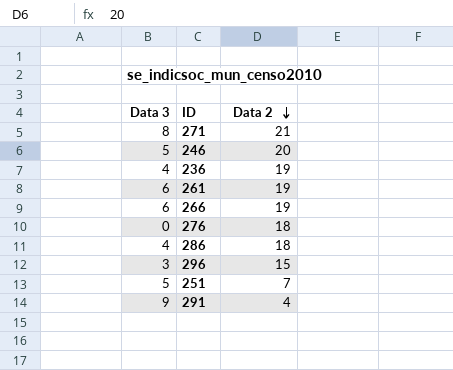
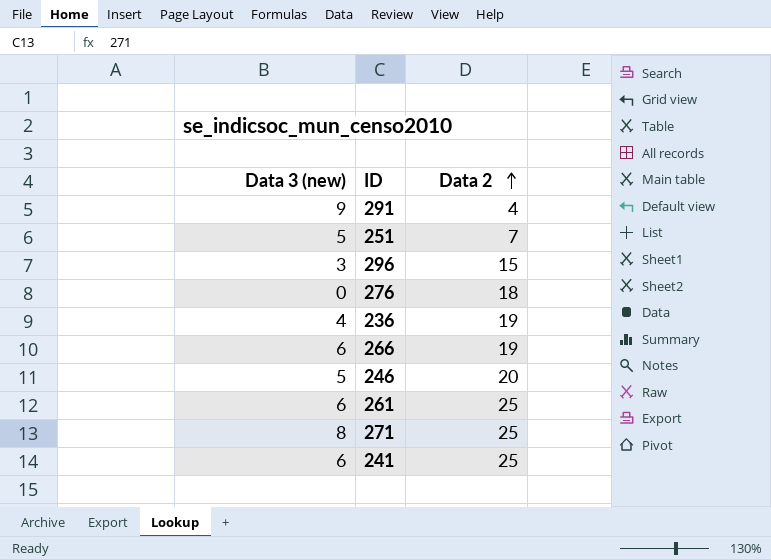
row order: Data 2 descending -> Data 2 ascending
column name: Data 3 -> Data 3 (new)
row 286: 4 | 18 -> none
261 | Data 2: 19 -> 25
271 | Data 2: 21 -> 25
row 241: none -> 6 | 25

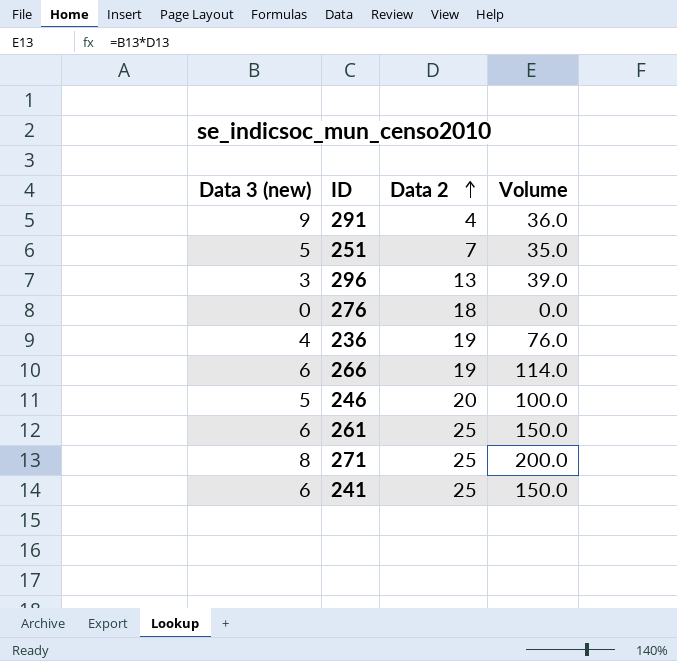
column Volume | formula: none -> [Data 3 (new)] * [Data 2]
296 | Data 2: 15 -> 13

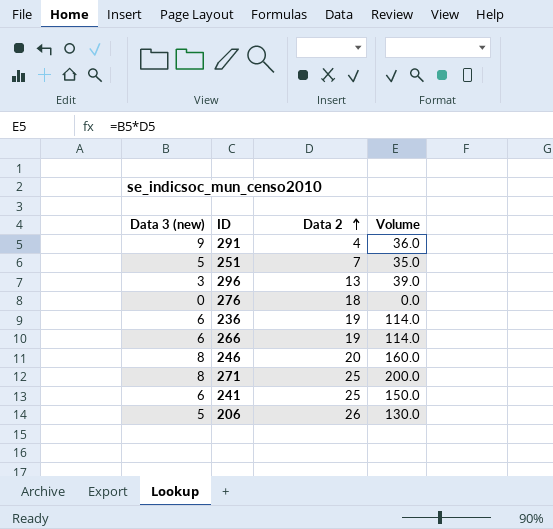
row 261: 6 | 25 | 150.0 -> none
236 | Data 3 (new): 4 -> 6
236 | Volume: 76.0 -> 114.0
246 | Data 3 (new): 5 -> 8
246 | Volume: 100.0 -> 160.0
row 206: none -> 5 | 26 | 130.0

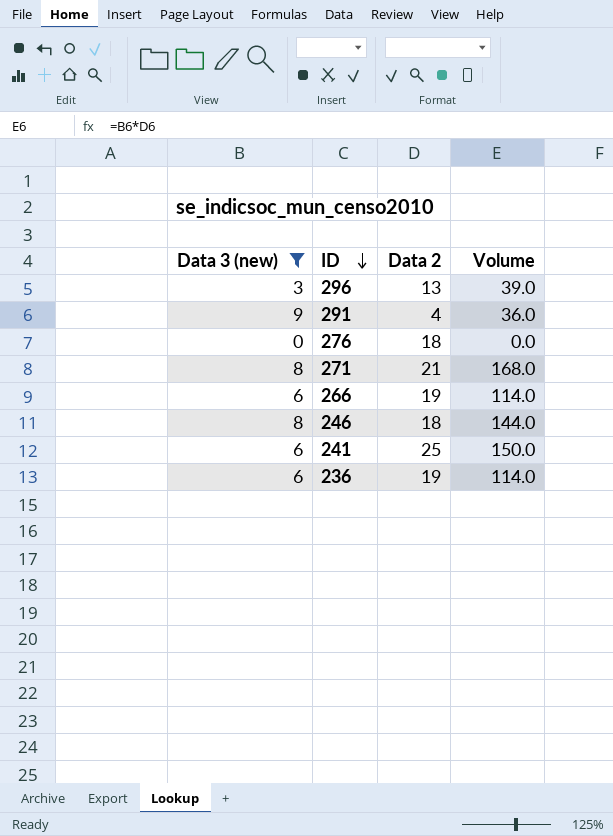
filter: none -> Data 3 (new) != 5
row order: Data 2 ascending -> ID descending
271 | Data 2: 25 -> 21
271 | Volume: 200.0 -> 168.0
246 | Data 2: 20 -> 18
246 | Volume: 160.0 -> 144.0

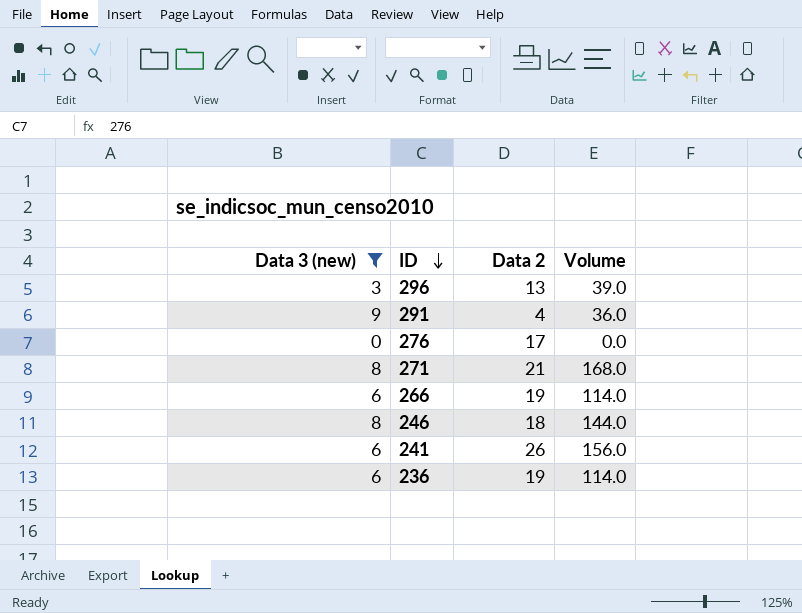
276 | Data 2: 18 -> 17
241 | Data 2: 25 -> 26
241 | Volume: 150.0 -> 156.0

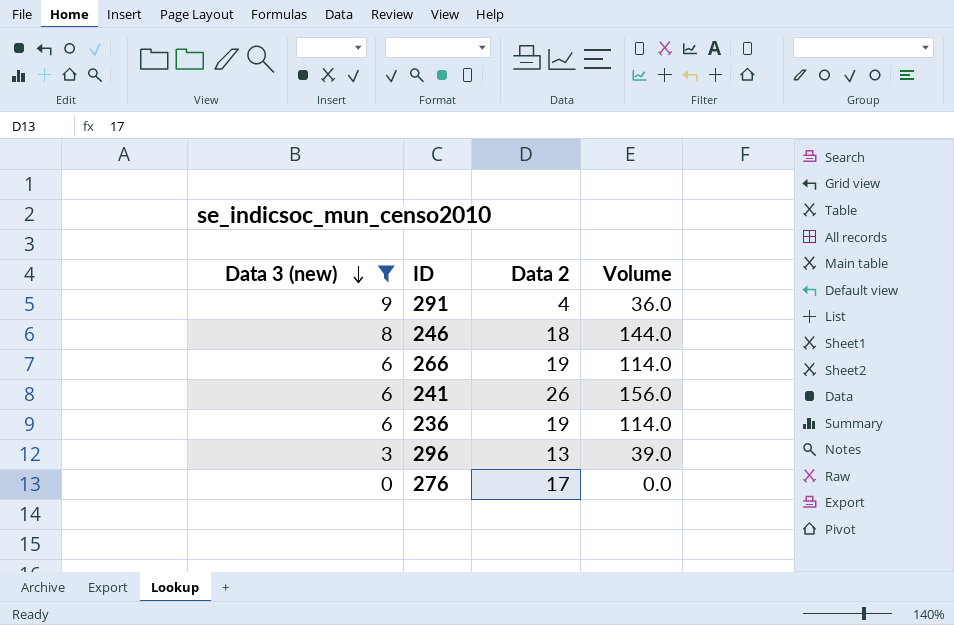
row order: ID descending -> Data 3 (new) descending
row 271: 8 | 21 | 168.0 -> none

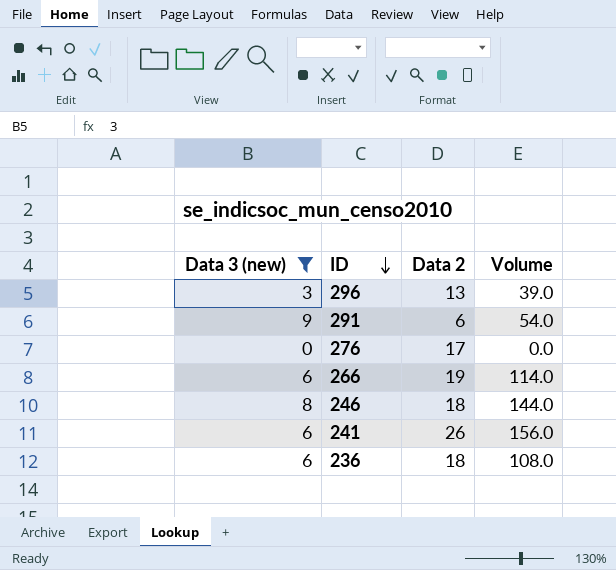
row order: Data 3 (new) descending -> ID descending
291 | Data 2: 4 -> 6
291 | Volume: 36.0 -> 54.0
236 | Data 2: 19 -> 18
236 | Volume: 114.0 -> 108.0

